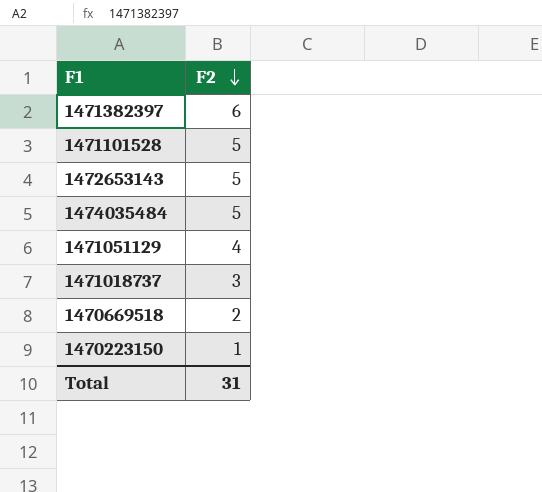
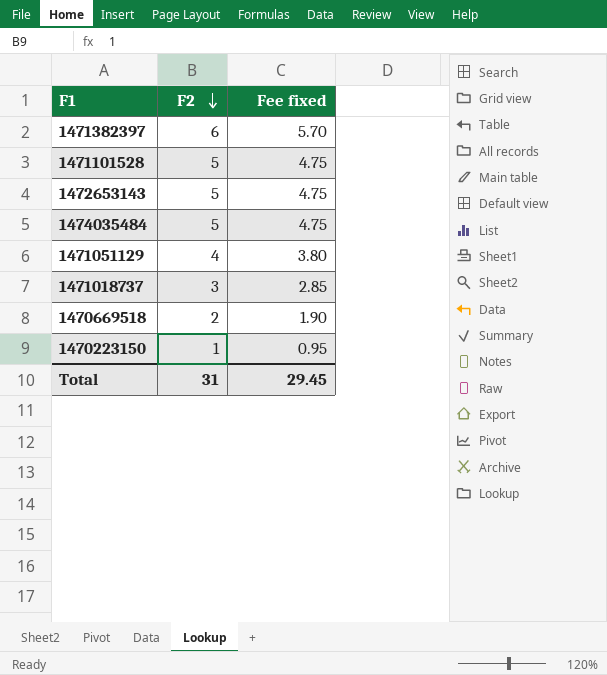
column Fee fixed | formula: none -> [F2] * 0.95

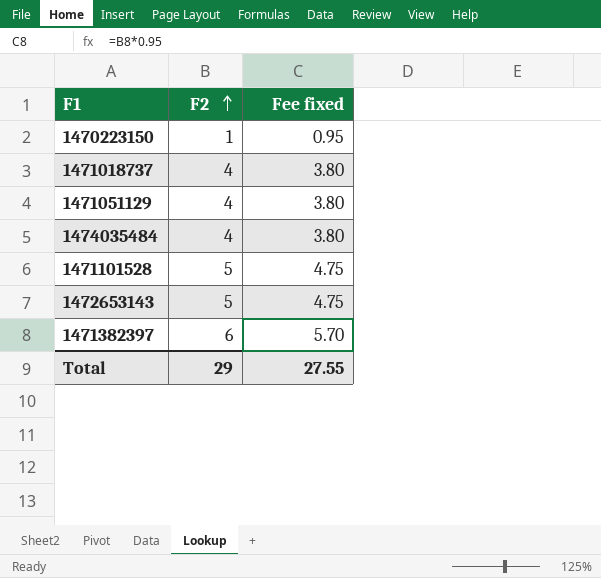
row order: F2 descending -> F2 ascending
row 1470669518: 2 | 1.90 -> none
1471018737 | F2: 3 -> 4
1471018737 | Fee fixed: 2.85 -> 3.80
1474035484 | F2: 5 -> 4
1474035484 | Fee fixed: 4.75 -> 3.80
Total | F2: 31 -> 29
Total | Fee fixed: 29.45 -> 27.55

